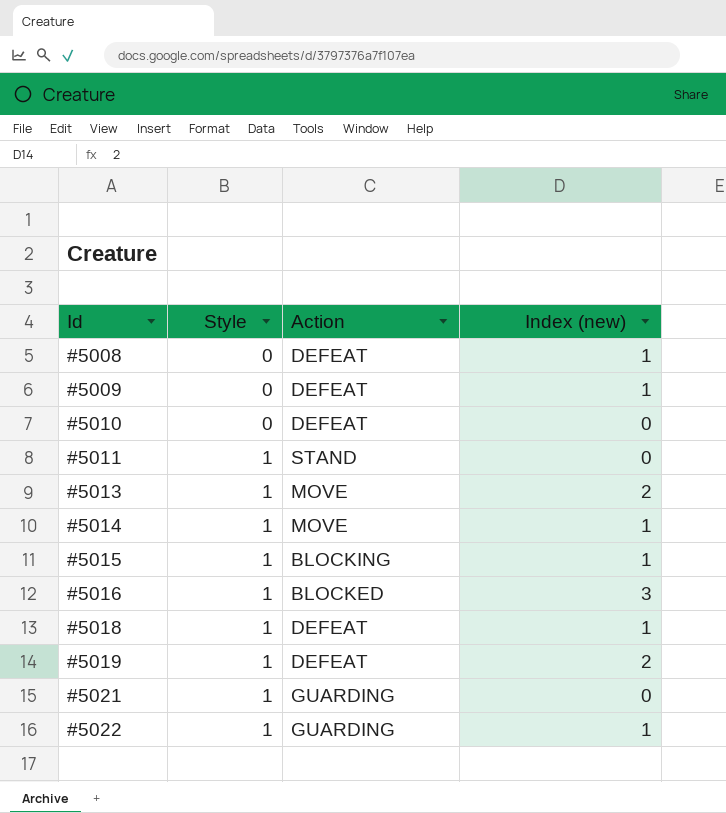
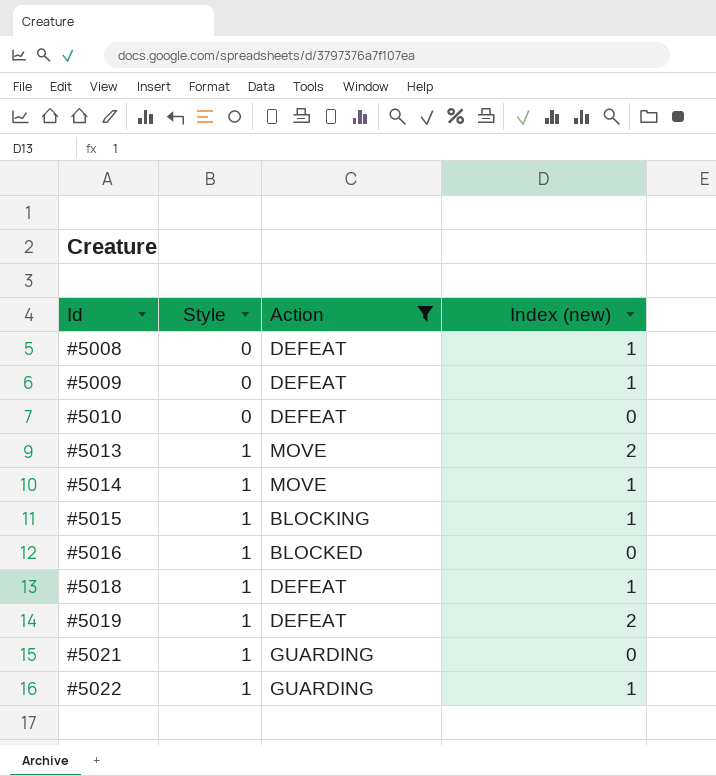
filter: none -> Action != STAND
#5016 | Index (new): 3 -> 0

